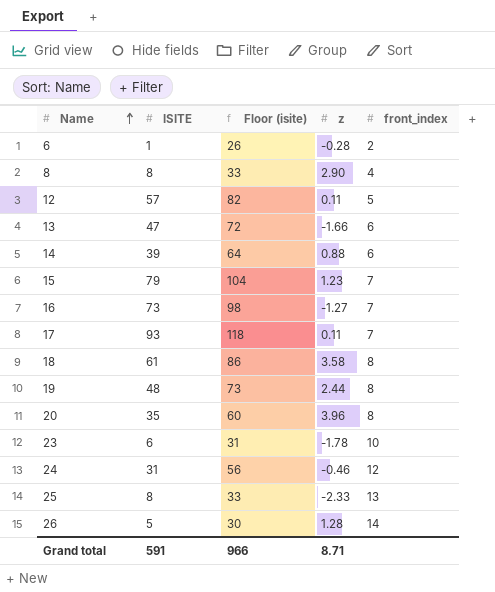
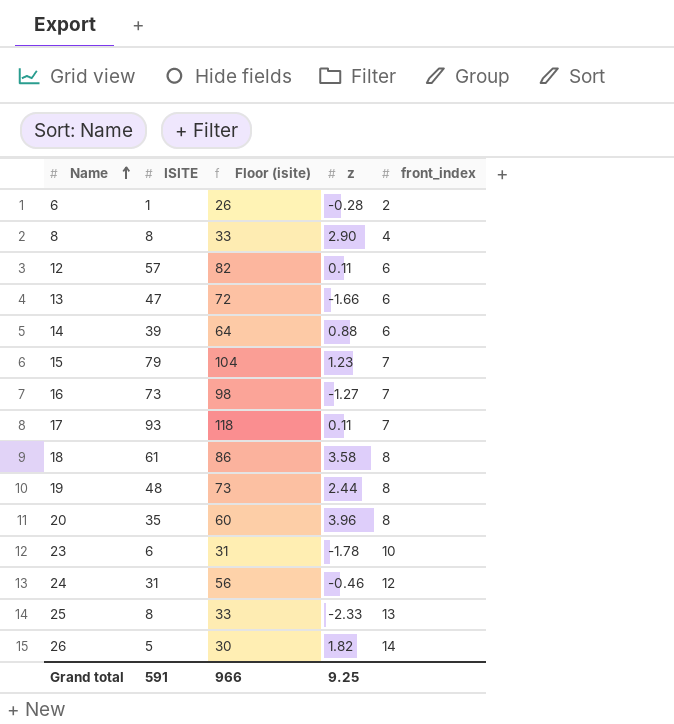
12 | front_index: 5 -> 6
26 | z: 1.28 -> 1.82
Grand total | z: 8.71 -> 9.25

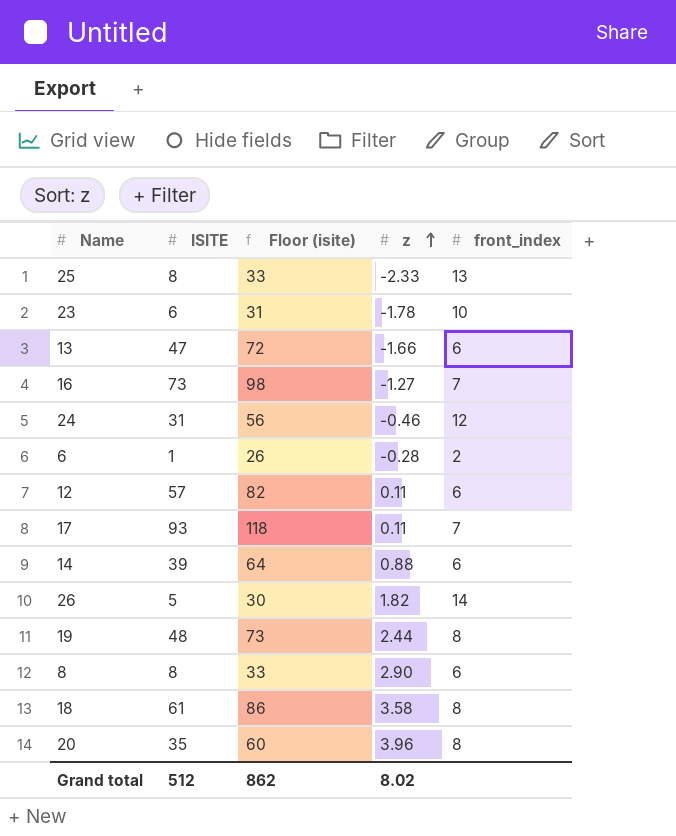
row order: Name ascending -> z ascending
row 15: 79 | 104 | 1.23 | 7 -> none
8 | front_index: 4 -> 6
Grand total | ISITE: 591 -> 512
Grand total | Floor (isite): 966 -> 862
Grand total | z: 9.25 -> 8.02

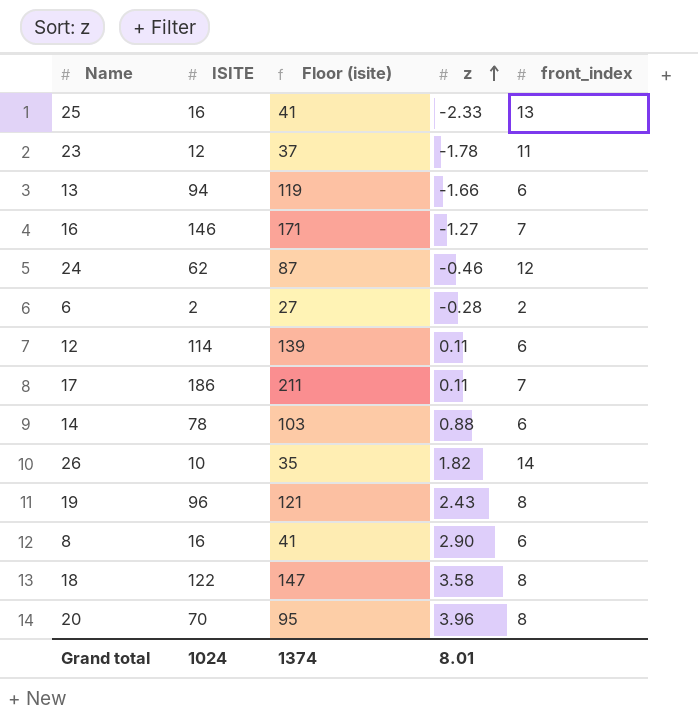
25 | ISITE: 8 -> 16
25 | Floor (isite): 33 -> 41
23 | ISITE: 6 -> 12
23 | Floor (isite): 31 -> 37
23 | front_index: 10 -> 11
13 | ISITE: 47 -> 94
13 | Floor (isite): 72 -> 119
16 | ISITE: 73 -> 146
16 | Floor (isite): 98 -> 171
24 | ISITE: 31 -> 62
24 | Floor (isite): 56 -> 87
6 | ISITE: 1 -> 2
6 | Floor (isite): 26 -> 27
12 | ISITE: 57 -> 114
12 | Floor (isite): 82 -> 139
17 | ISITE: 93 -> 186
17 | Floor (isite): 118 -> 211
14 | ISITE: 39 -> 78
14 | Floor (isite): 64 -> 103
26 | ISITE: 5 -> 10
26 | Floor (isite): 30 -> 35
19 | ISITE: 48 -> 96
19 | Floor (isite): 73 -> 121
19 | z: 2.44 -> 2.43
8 | ISITE: 8 -> 16
8 | Floor (isite): 33 -> 41
18 | ISITE: 61 -> 122
18 | Floor (isite): 86 -> 147
20 | ISITE: 35 -> 70
20 | Floor (isite): 60 -> 95
Grand total | ISITE: 512 -> 1024
Grand total | Floor (isite): 862 -> 1374
Grand total | z: 8.02 -> 8.01

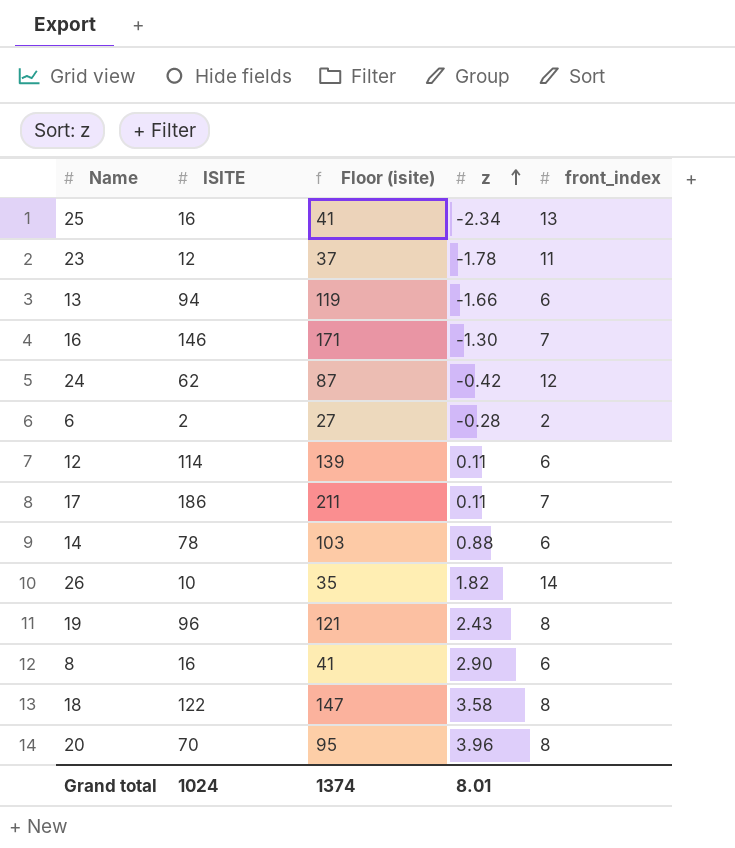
25 | z: -2.33 -> -2.34
16 | z: -1.27 -> -1.30
24 | z: -0.46 -> -0.42

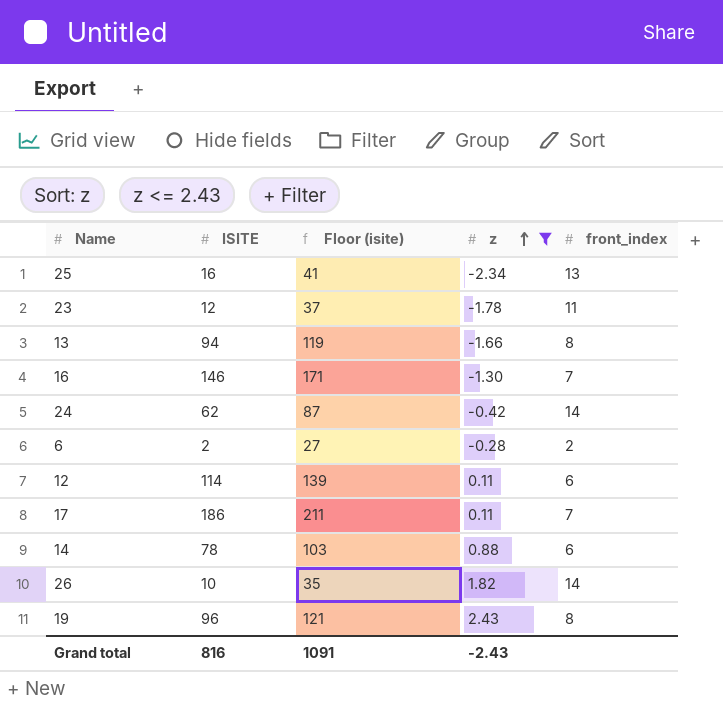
filter: none -> z <= 2.43
13 | front_index: 6 -> 8
24 | front_index: 12 -> 14
Grand total | ISITE: 1024 -> 816
Grand total | Floor (isite): 1374 -> 1091
Grand total | z: 8.01 -> -2.43

